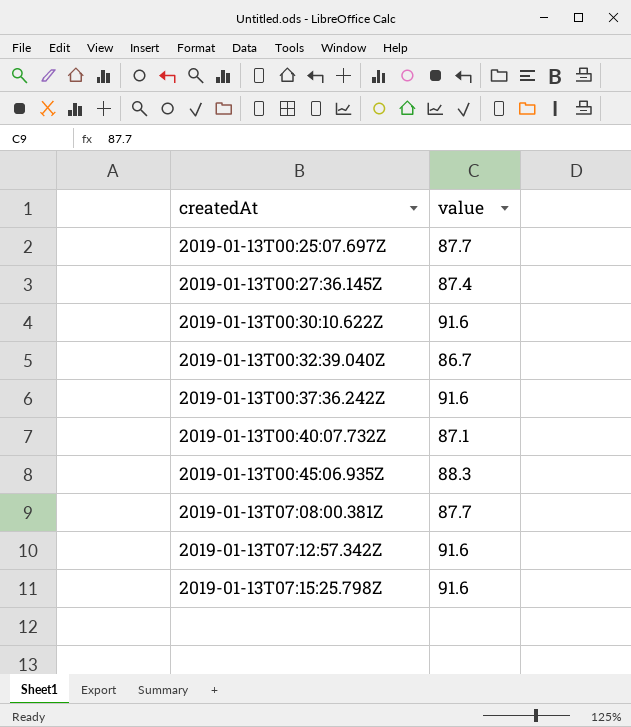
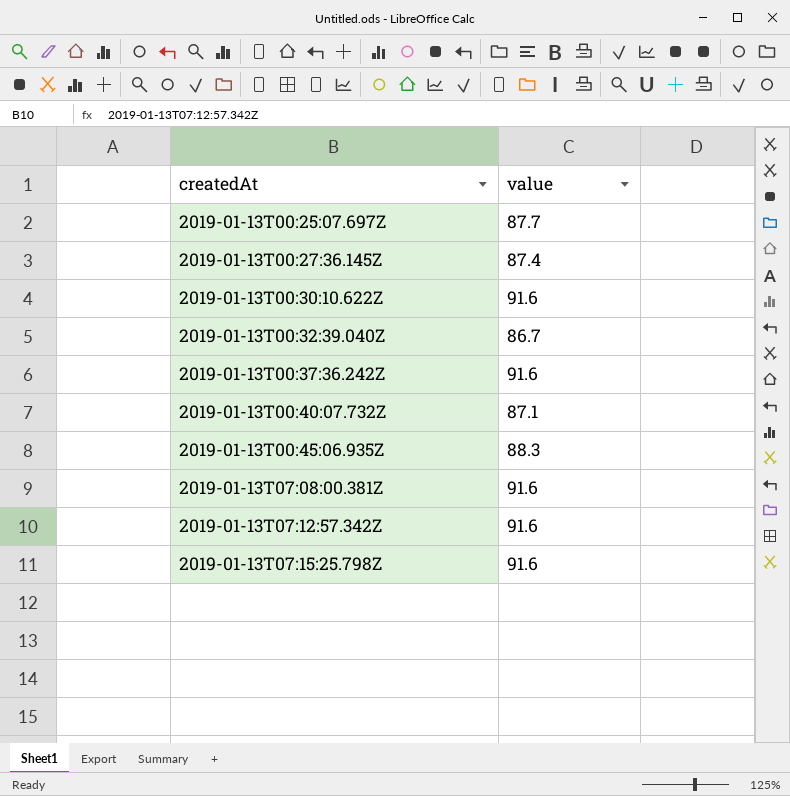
2019-01-13T07:08:00.381Z | value: 87.7 -> 91.6

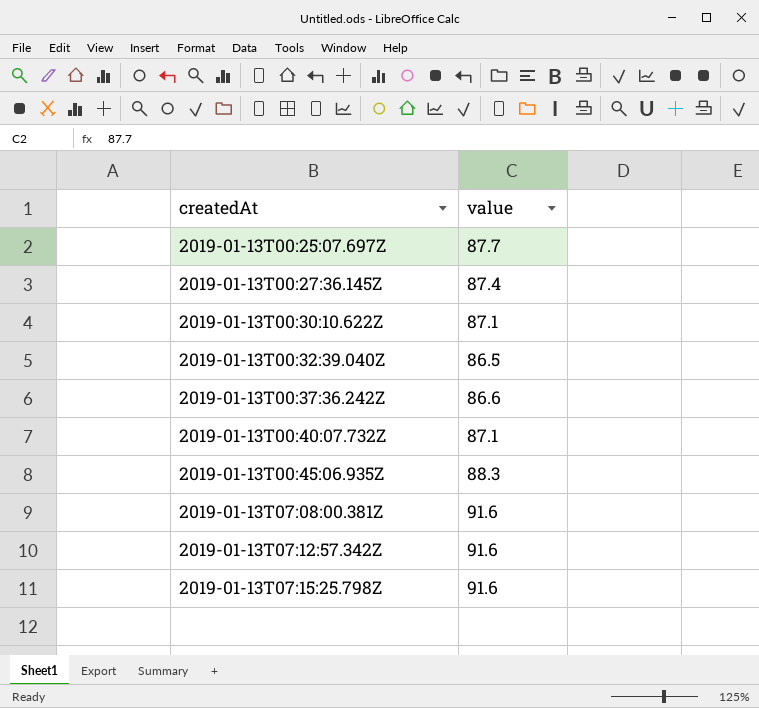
2019-01-13T00:30:10.622Z | value: 91.6 -> 87.1
2019-01-13T00:32:39.040Z | value: 86.7 -> 86.5
2019-01-13T00:37:36.242Z | value: 91.6 -> 86.6

